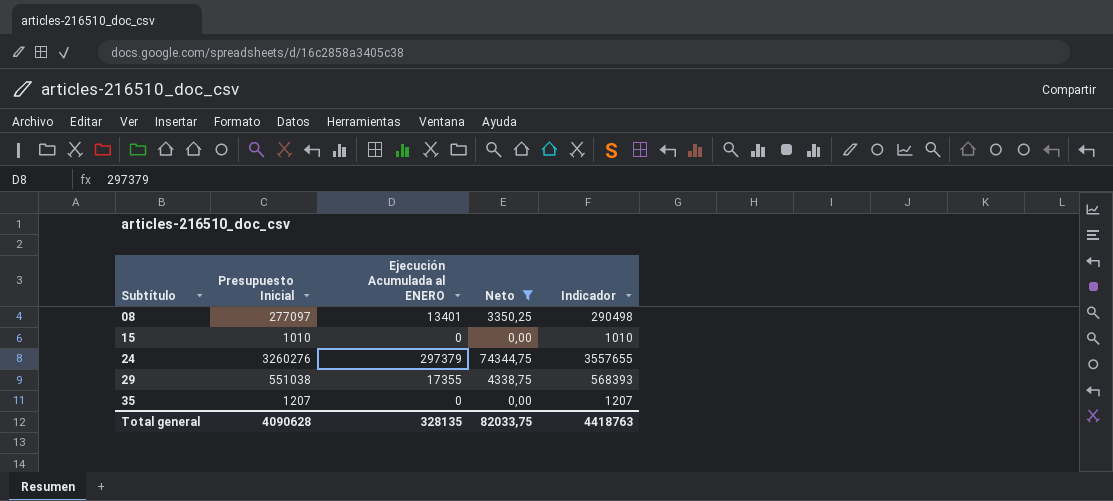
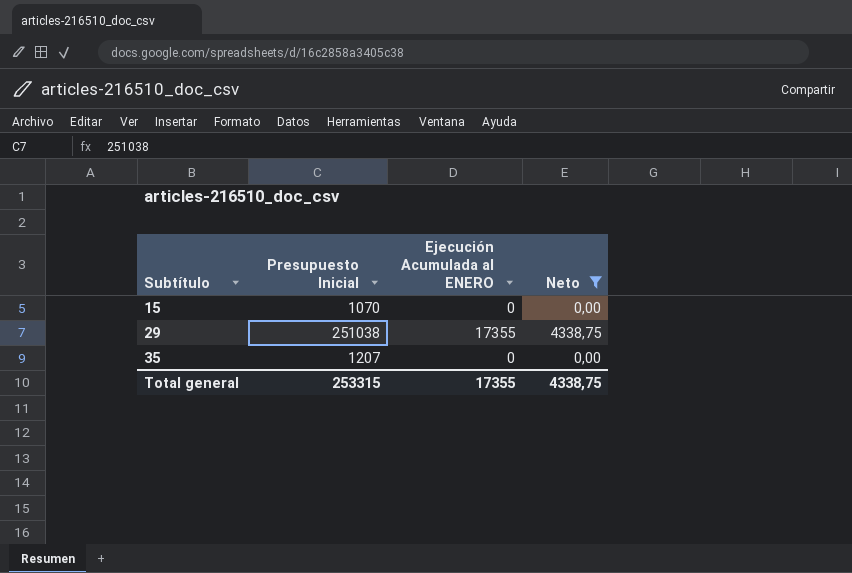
column Indicador | formula: [Presupuesto Inicial] + [Ejecución Acumulada al ENERO] -> none
row 08: 277097 | 13401 | 3350,25 | 290498 -> none
row 24: 3260276 | 297379 | 74344,75 | 3557655 -> none
15 | Presupuesto Inicial: 1010 -> 1070
29 | Presupuesto Inicial: 551038 -> 251038
Total general | Presupuesto Inicial: 4090628 -> 253315
Total general | Ejecución Acumulada al ENERO: 328135 -> 17355
Total general | Neto: 82033,75 -> 4338,75

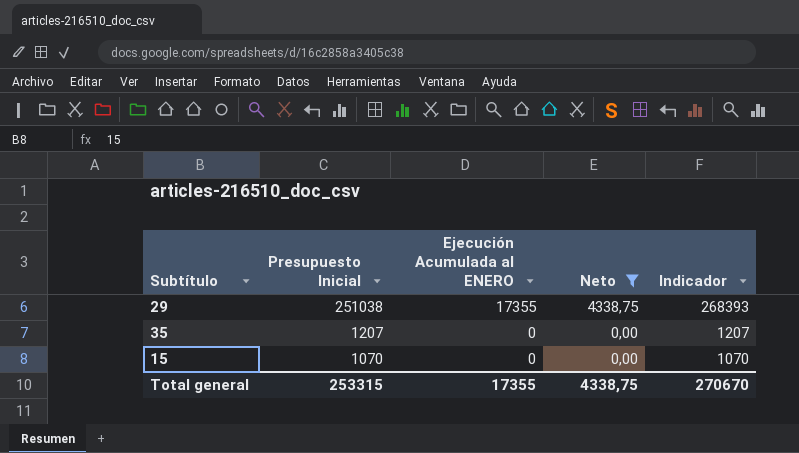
row order: Subtítulo ascending -> Presupuesto Inicial descending
column Indicador | formula: none -> [Presupuesto Inicial] + [Ejecución Acumulada al ENERO]

